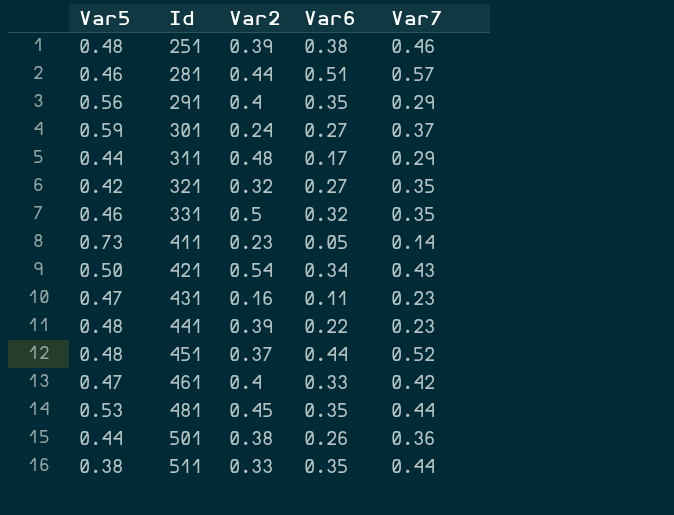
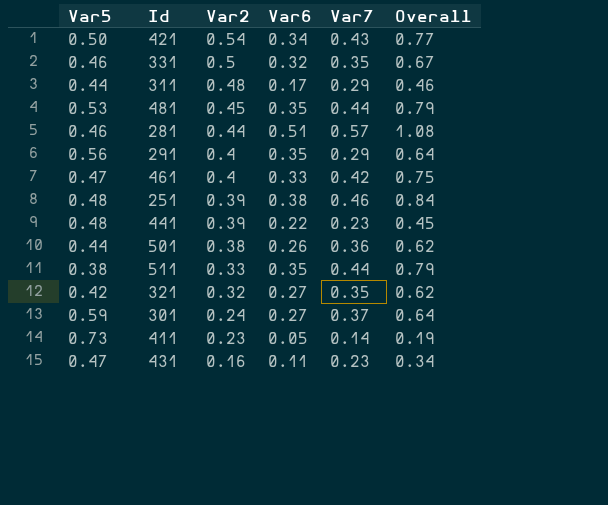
row order: Id ascending -> Var2 descending
column Overall | formula: none -> [Var6] + [Var7]
row 451: 0.48 | 0.37 | 0.44 | 0.52 -> none

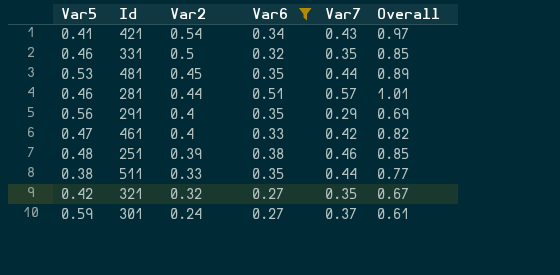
filter: none -> Var6 >= 0.27
column Overall | formula: [Var6] + [Var7] -> [Var2] + [Var7]
421 | Var5: 0.50 -> 0.41

